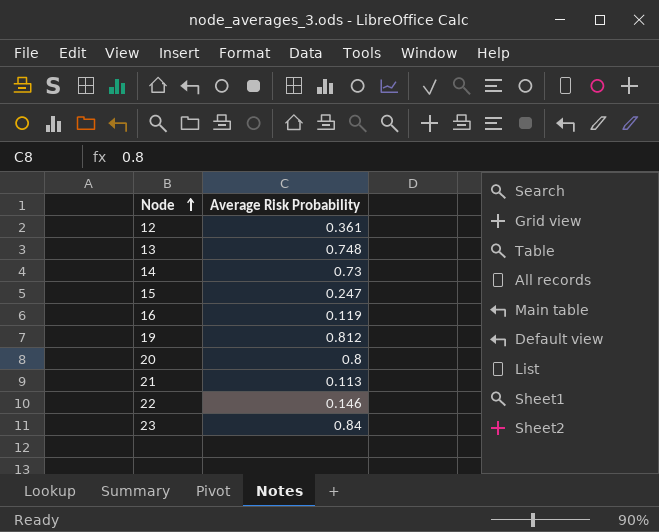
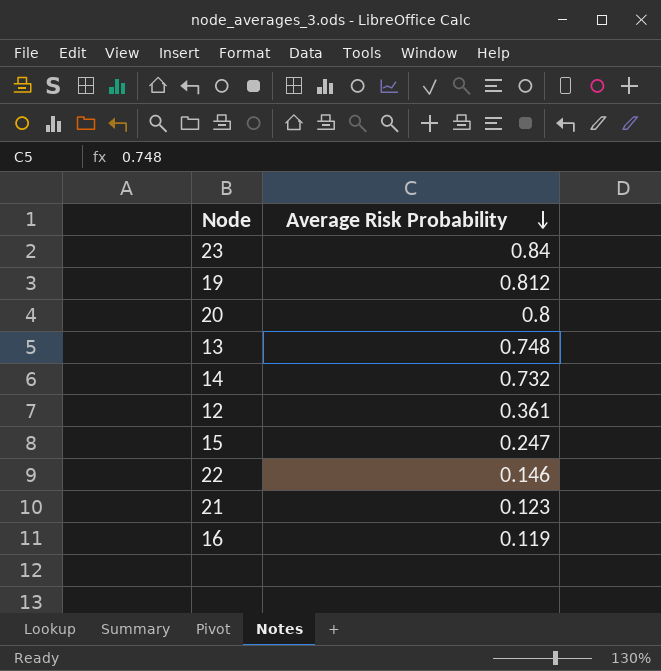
row order: Node ascending -> Average Risk Probability descending
14 | Average Risk Probability: 0.73 -> 0.732
21 | Average Risk Probability: 0.113 -> 0.123

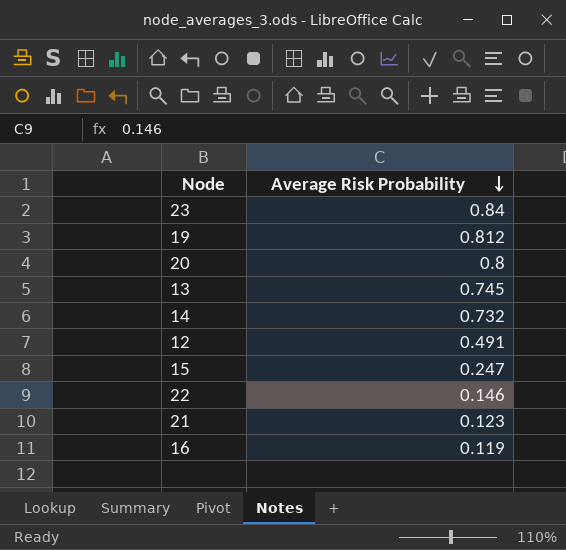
13 | Average Risk Probability: 0.748 -> 0.745
12 | Average Risk Probability: 0.361 -> 0.491

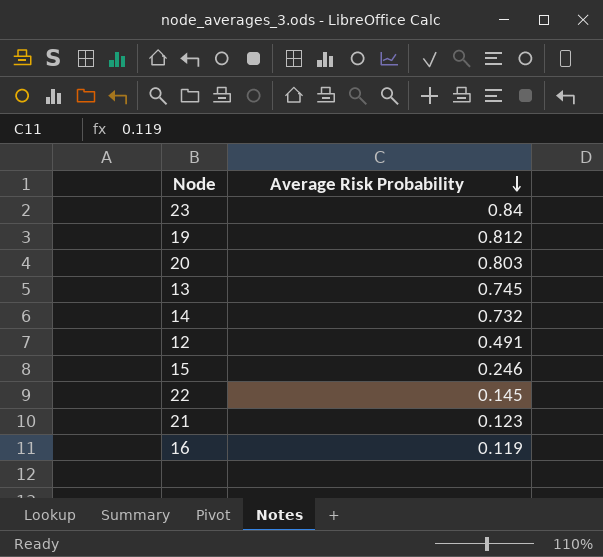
20 | Average Risk Probability: 0.8 -> 0.803
15 | Average Risk Probability: 0.247 -> 0.246
22 | Average Risk Probability: 0.146 -> 0.145

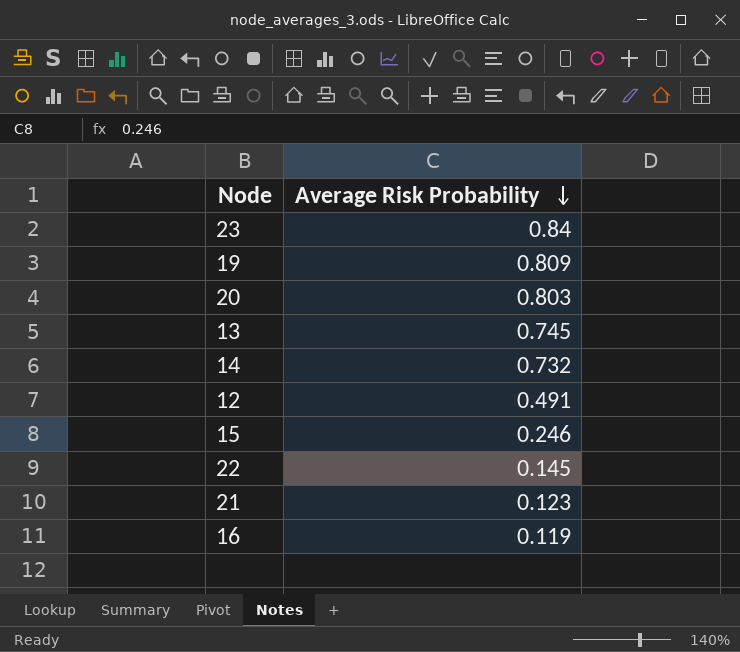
19 | Average Risk Probability: 0.812 -> 0.809

